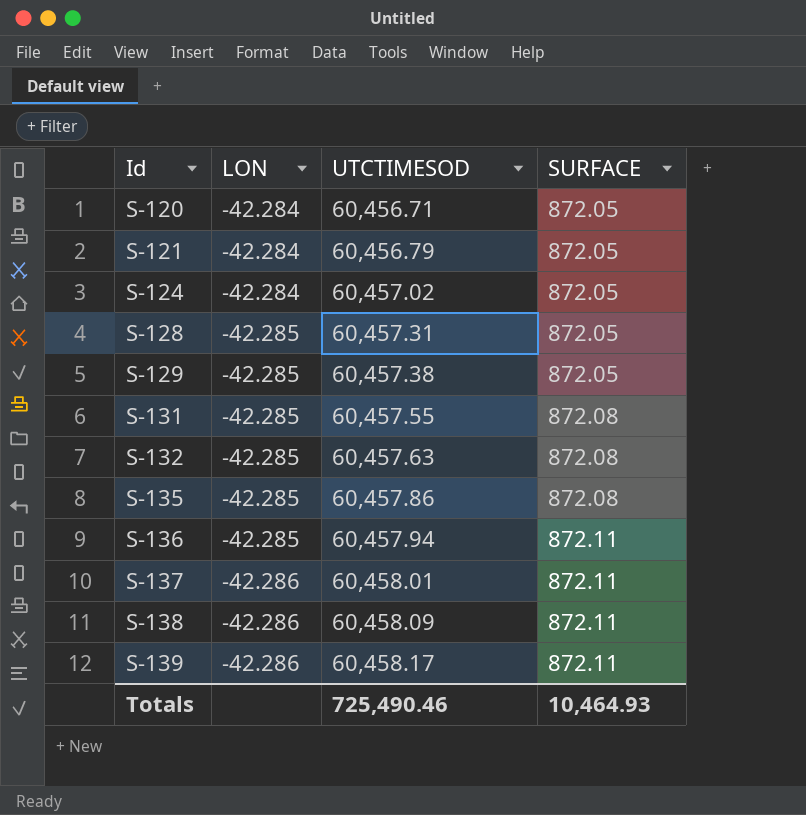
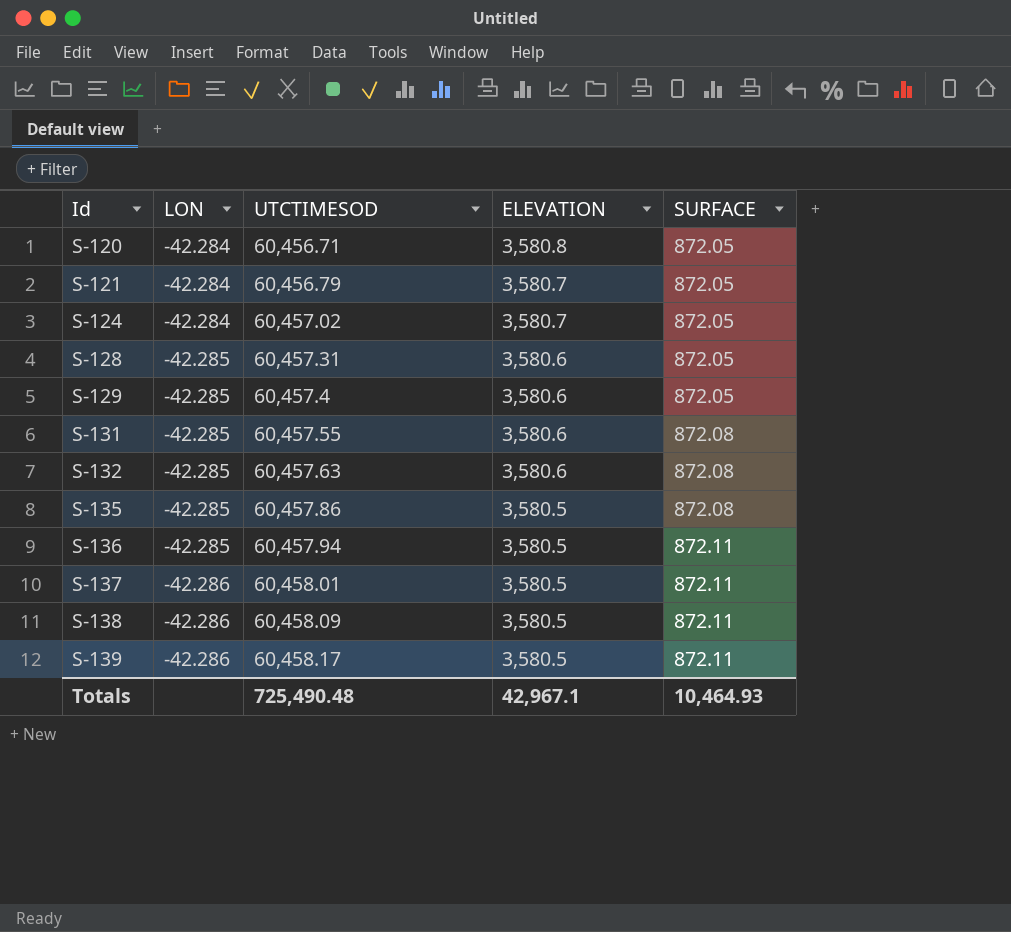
column ELEVATION | position: none -> 4
S-129 | UTCTIMESOD: 60,457.38 -> 60,457.4
Totals | UTCTIMESOD: 725,490.46 -> 725,490.48

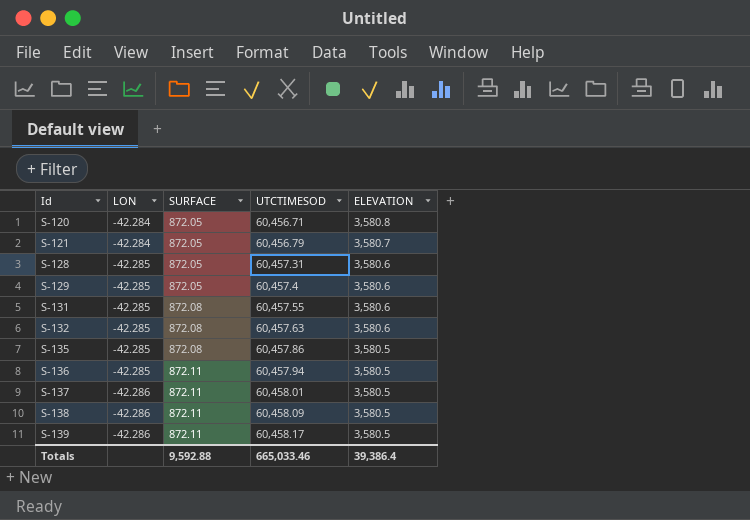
column SURFACE | position: 5 -> 3
row S-124: -42.284 | 60,457.02 | 3,580.7 | 872.05 -> none
Totals | SURFACE: 10,464.93 -> 9,592.88
Totals | UTCTIMESOD: 725,490.48 -> 665,033.46
Totals | ELEVATION: 42,967.1 -> 39,386.4

